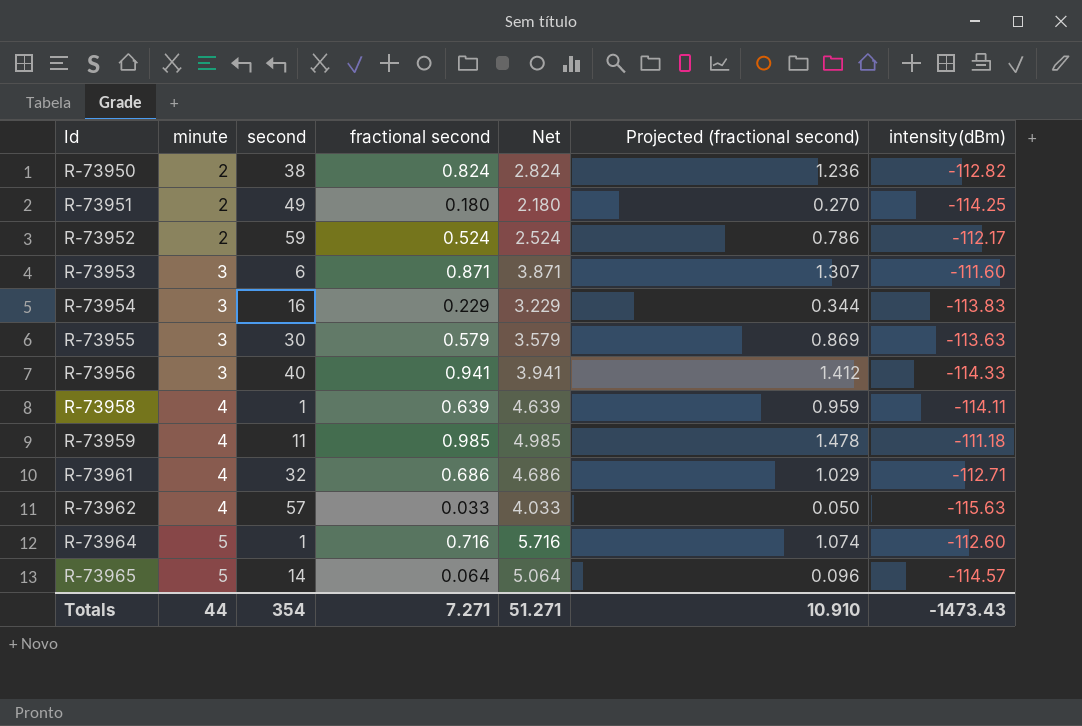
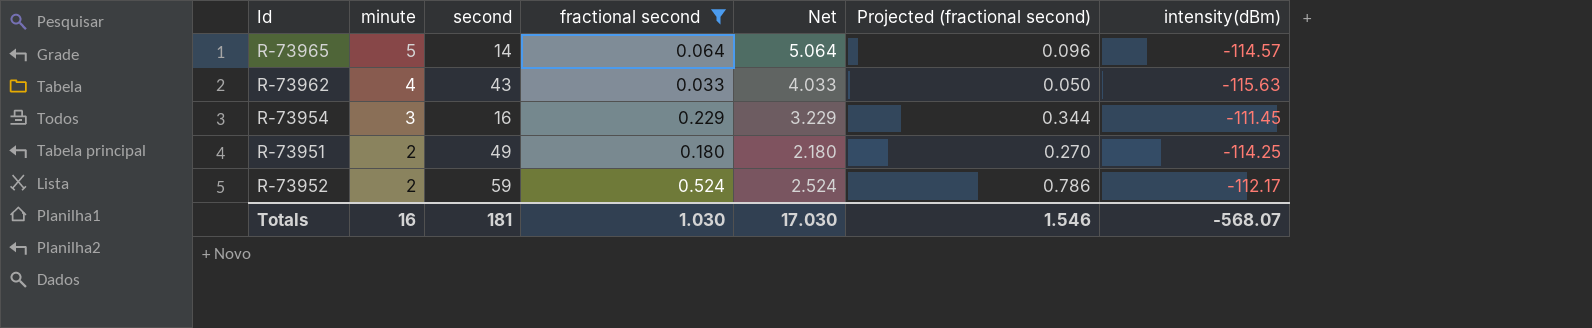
filter: none -> fractional second <= 0.524
row order: Id ascending -> minute descending
R-73962 | second: 57 -> 43
R-73954 | intensity(dBm): -113.83 -> -111.45
Totals | minute: 44 -> 16
Totals | second: 354 -> 181
Totals | fractional second: 7.271 -> 1.030
Totals | Net: 51.271 -> 17.030
Totals | Projected (fractional second): 10.910 -> 1.546
Totals | intensity(dBm): -1473.43 -> -568.07

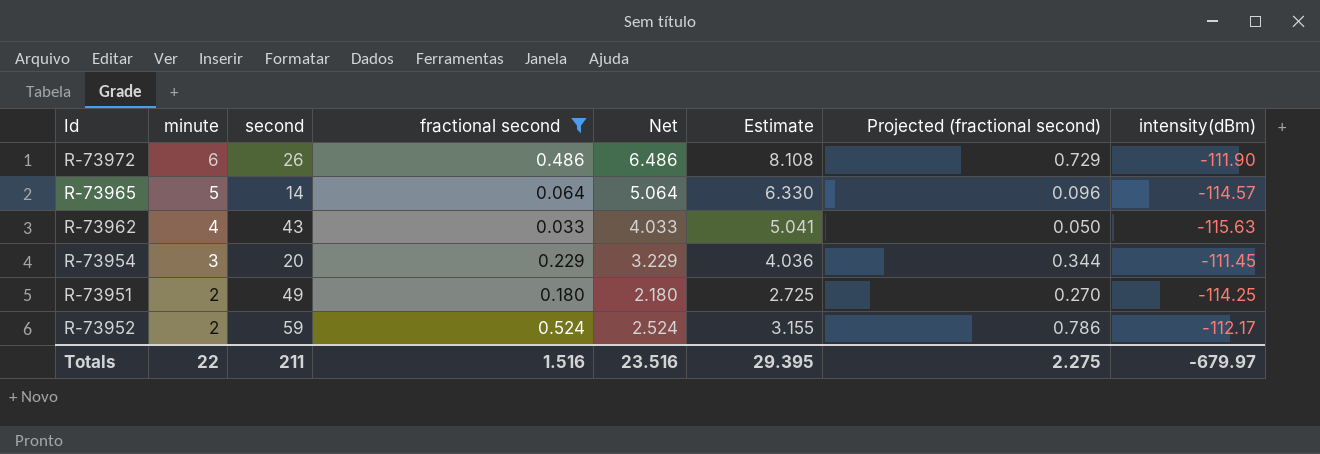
column Estimate | formula: none -> [Net] * 1.25
row R-73972: none -> 6 | 26 | 0.486 | 6.486 | 8.108 | 0.729 | -111.90
R-73954 | second: 16 -> 20
Totals | minute: 16 -> 22
Totals | second: 181 -> 211
Totals | fractional second: 1.030 -> 1.516
Totals | Net: 17.030 -> 23.516
Totals | Projected (fractional second): 1.546 -> 2.275
Totals | intensity(dBm): -568.07 -> -679.97

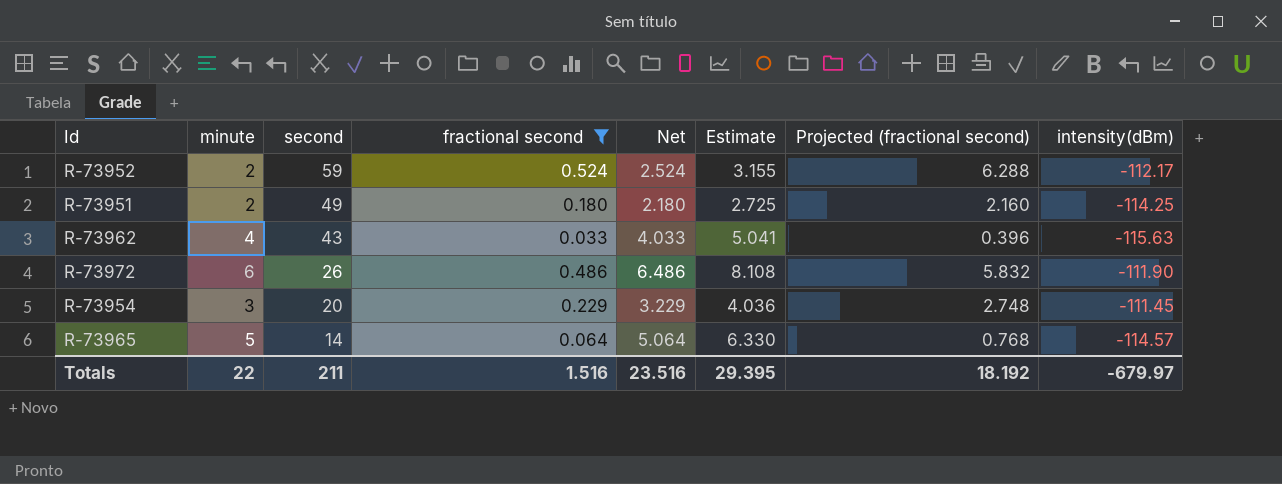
row order: minute descending -> second descending
column Projected (fractional second) | formula: [fractional second] * 1.5 -> [fractional second] * 12
Totals | Projected (fractional second): 2.275 -> 18.192

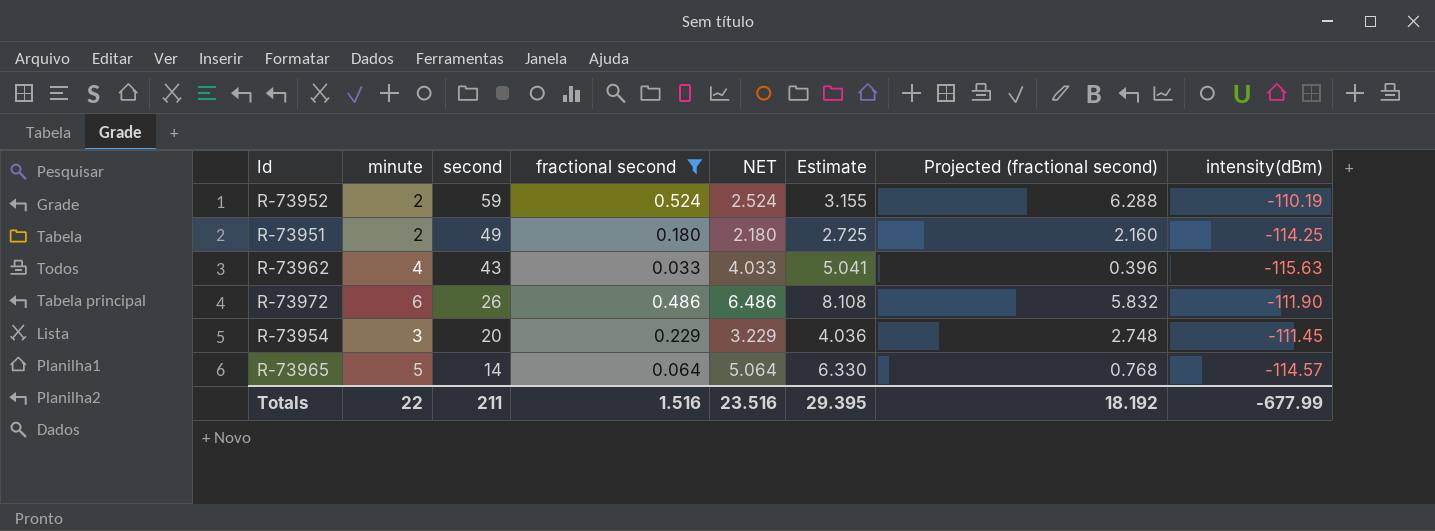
column name: Net -> NET
R-73952 | intensity(dBm): -112.17 -> -110.19
Totals | intensity(dBm): -679.97 -> -677.99

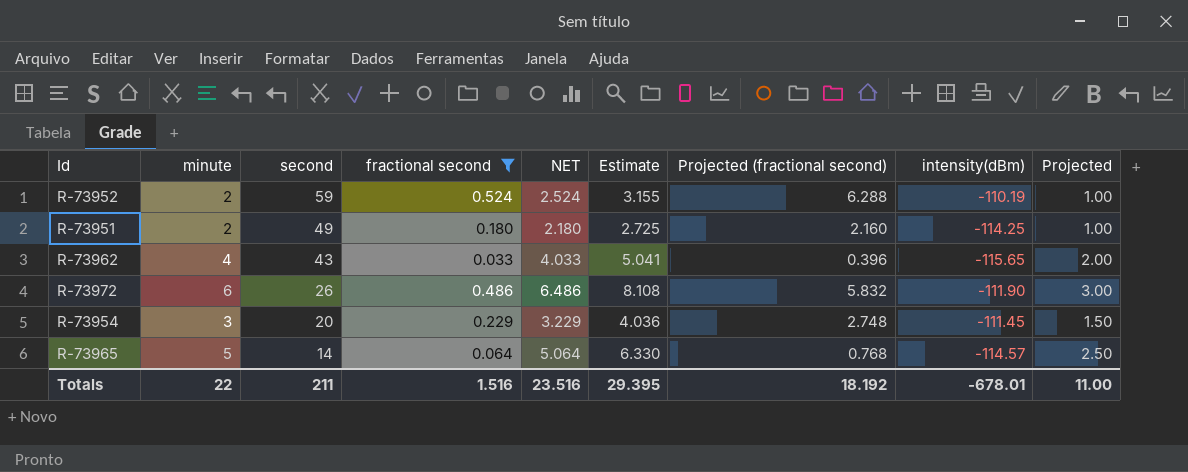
column Projected | formula: none -> [minute] * 0.5
R-73962 | intensity(dBm): -115.63 -> -115.65
Totals | intensity(dBm): -677.99 -> -678.01

